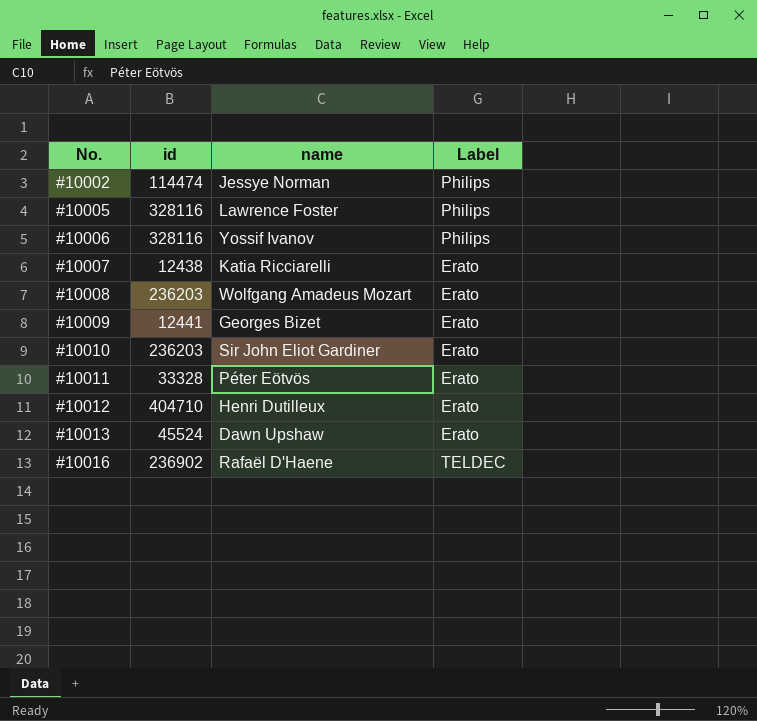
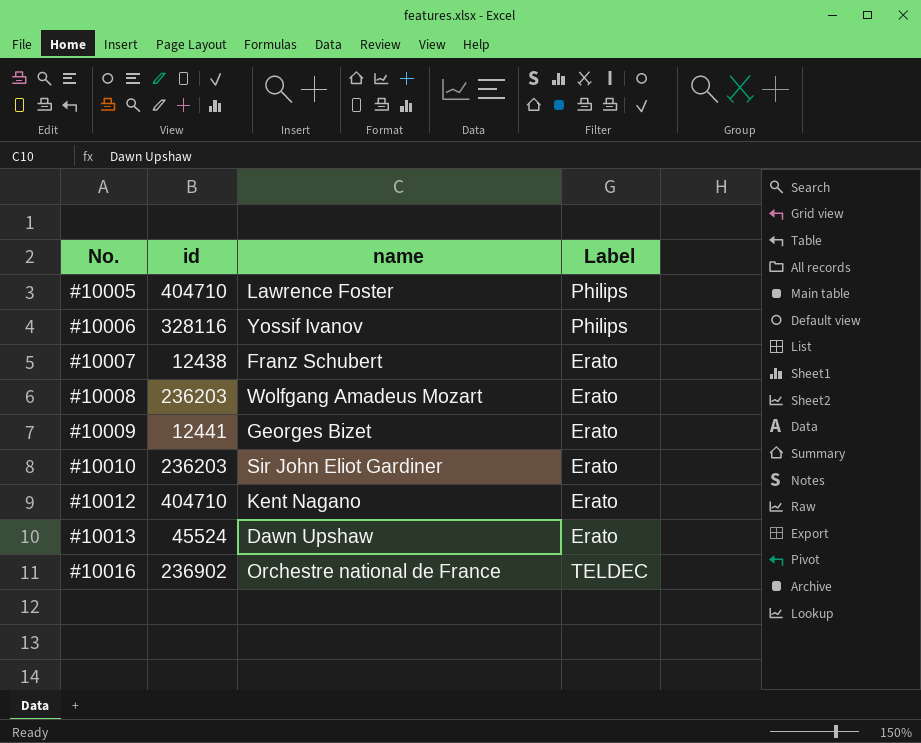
row #10002: 114474 | Jessye Norman | Philips -> none
row #10011: 33328 | Péter Eötvös | Erato -> none
#10005 | id: 328116 -> 404710
#10007 | name: Katia Ricciarelli -> Franz Schubert
#10012 | name: Henri Dutilleux -> Kent Nagano
#10016 | name: Rafaël D'Haene -> Orchestre national de France

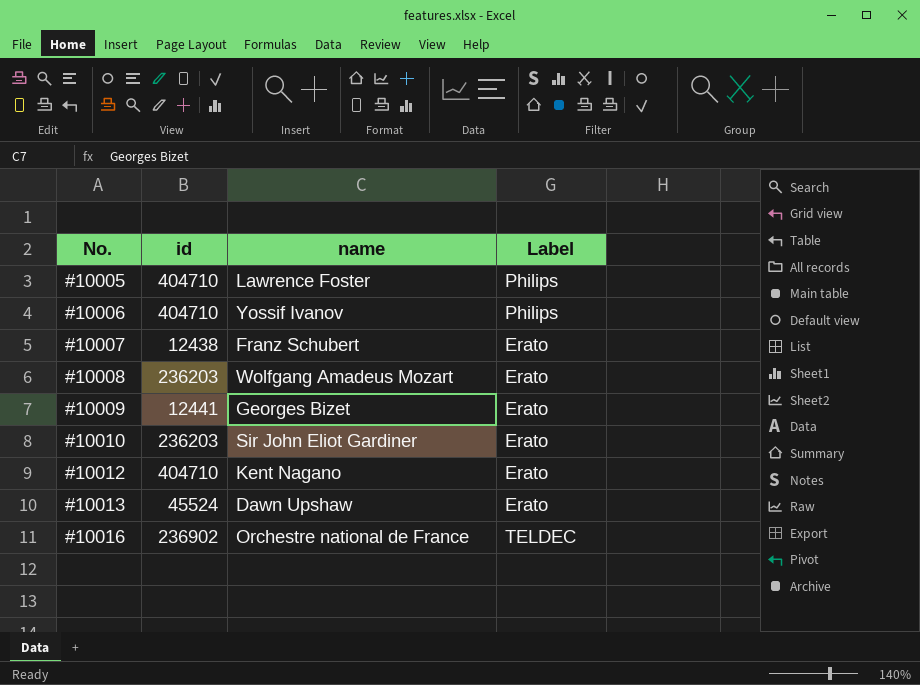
#10006 | id: 328116 -> 404710

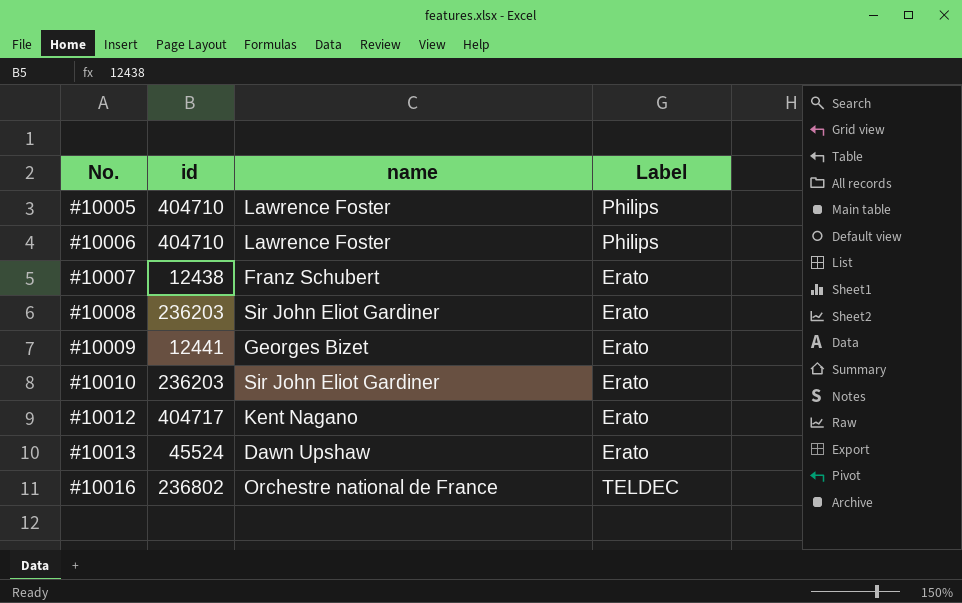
#10006 | name: Yossif Ivanov -> Lawrence Foster
#10008 | name: Wolfgang Amadeus Mozart -> Sir John Eliot Gardiner
#10012 | id: 404710 -> 404717
#10016 | id: 236902 -> 236802

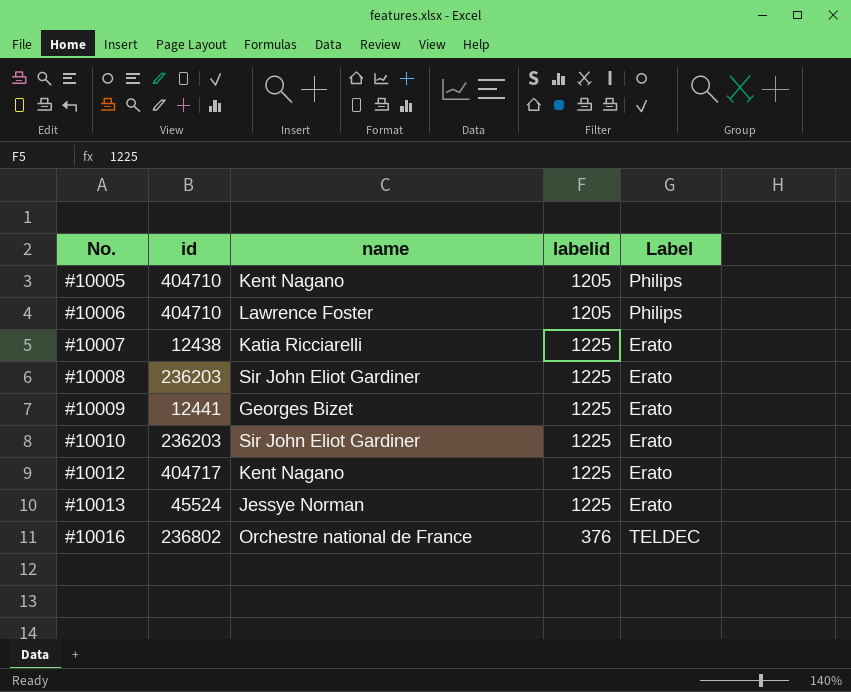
column labelid | position: none -> 4
#10005 | name: Lawrence Foster -> Kent Nagano
#10007 | name: Franz Schubert -> Katia Ricciarelli
#10013 | name: Dawn Upshaw -> Jessye Norman

